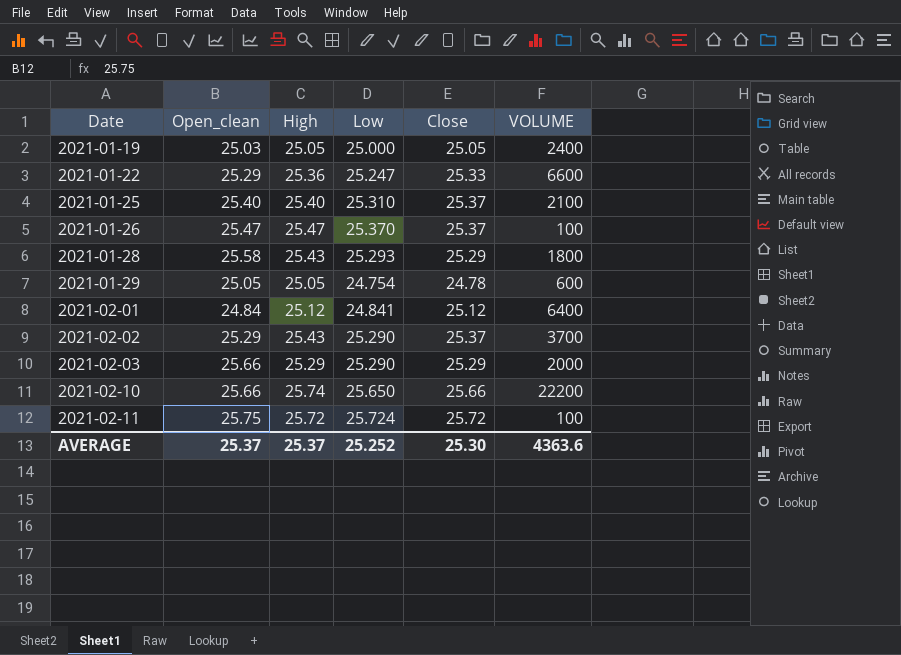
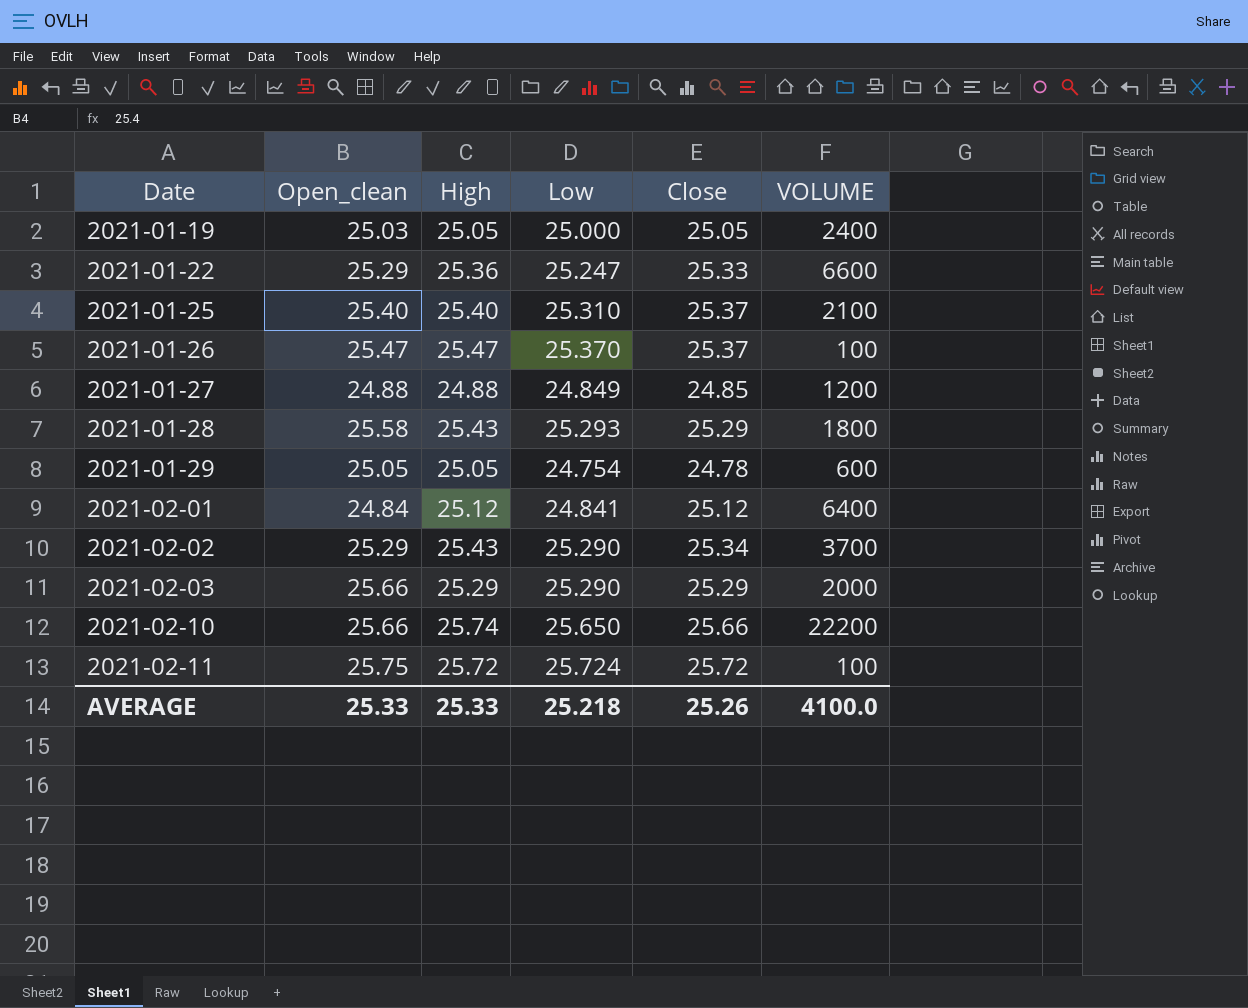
row 2021-01-27: none -> 24.88 | 24.88 | 24.849 | 24.85 | 1200
2021-02-02 | Close: 25.37 -> 25.34
AVERAGE | Open_clean: 25.37 -> 25.33
AVERAGE | High: 25.37 -> 25.33
AVERAGE | Low: 25.252 -> 25.218
AVERAGE | Close: 25.30 -> 25.26
AVERAGE | VOLUME: 4363.6 -> 4100.0

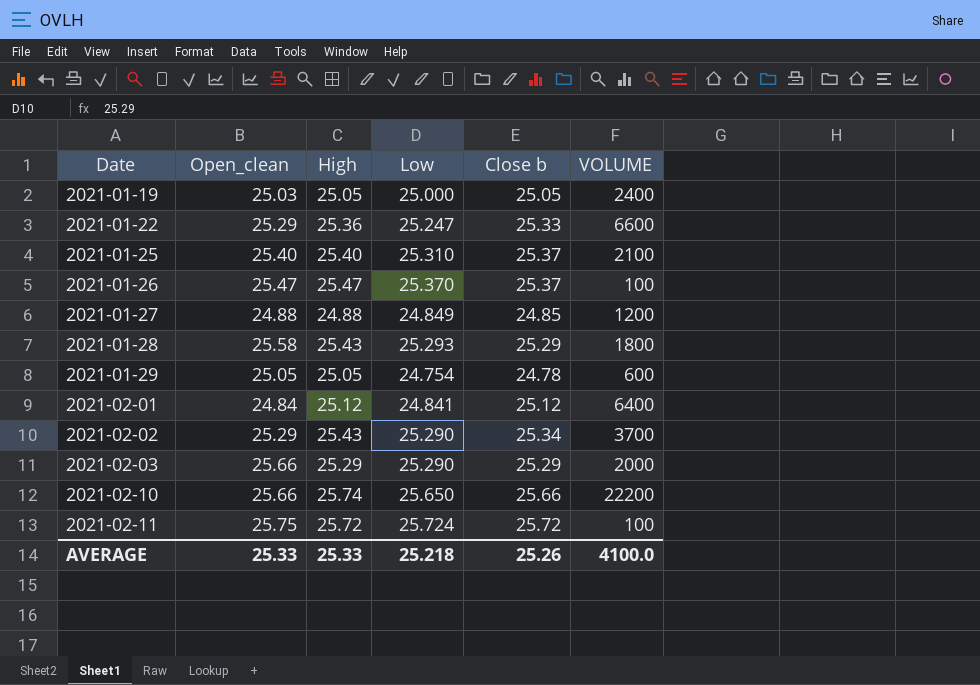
column name: Close -> Close b

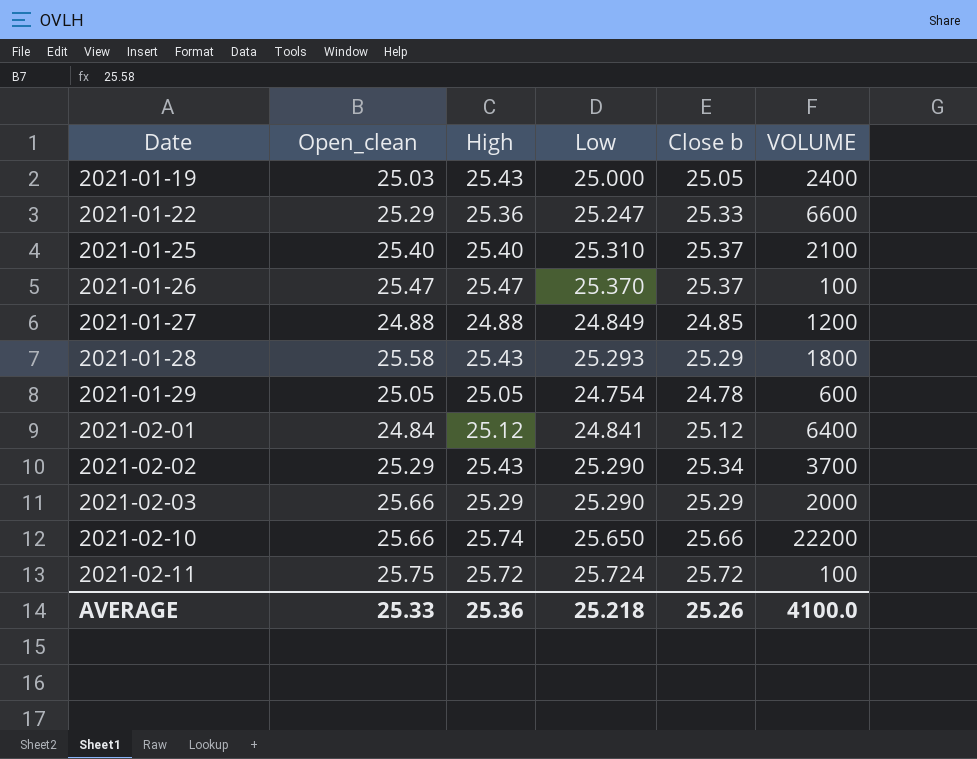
2021-01-19 | High: 25.05 -> 25.43
AVERAGE | High: 25.33 -> 25.36

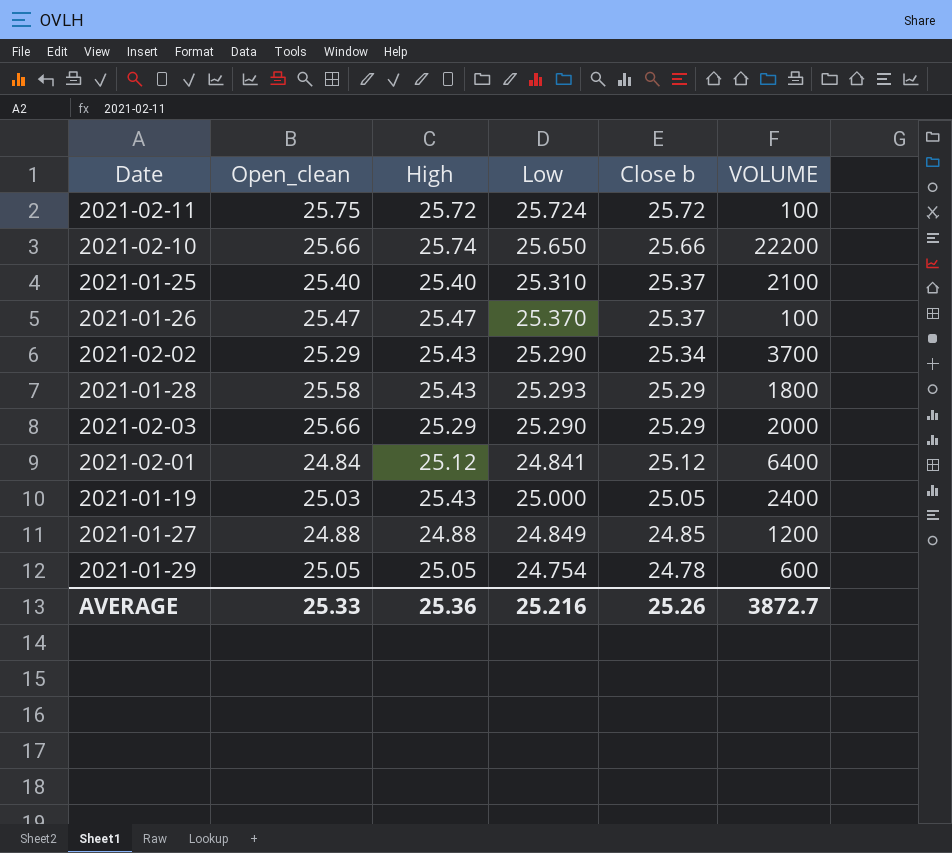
row order: Date ascending -> Close b descending
row 2021-01-22: 25.29 | 25.36 | 25.247 | 25.33 | 6600 -> none
AVERAGE | Low: 25.218 -> 25.216
AVERAGE | VOLUME: 4100.0 -> 3872.7

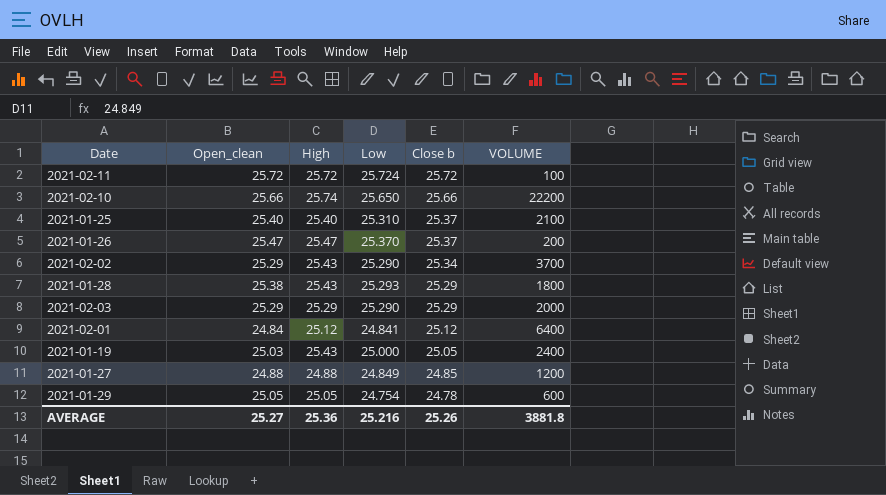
2021-02-11 | Open_clean: 25.75 -> 25.72
2021-01-26 | VOLUME: 100 -> 200
2021-01-28 | Open_clean: 25.58 -> 25.38
2021-02-03 | Open_clean: 25.66 -> 25.29
AVERAGE | Open_clean: 25.33 -> 25.27
AVERAGE | VOLUME: 3872.7 -> 3881.8

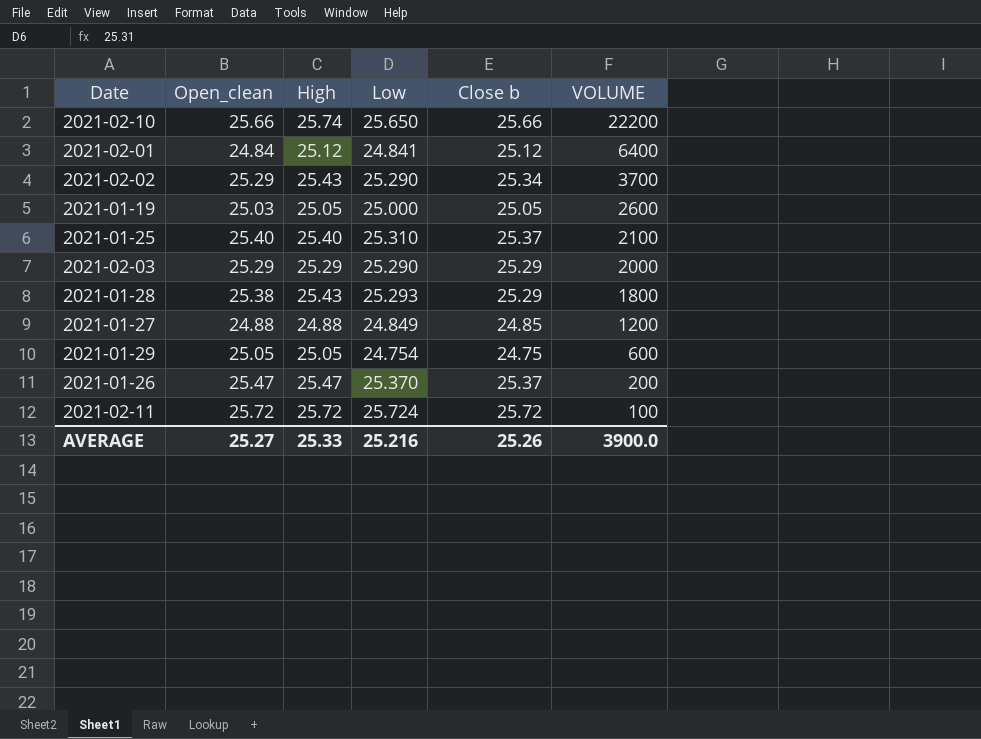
row order: Close b descending -> VOLUME descending
2021-01-19 | High: 25.43 -> 25.05
2021-01-19 | VOLUME: 2400 -> 2600
2021-01-29 | Close b: 24.78 -> 24.75
AVERAGE | High: 25.36 -> 25.33
AVERAGE | VOLUME: 3881.8 -> 3900.0

